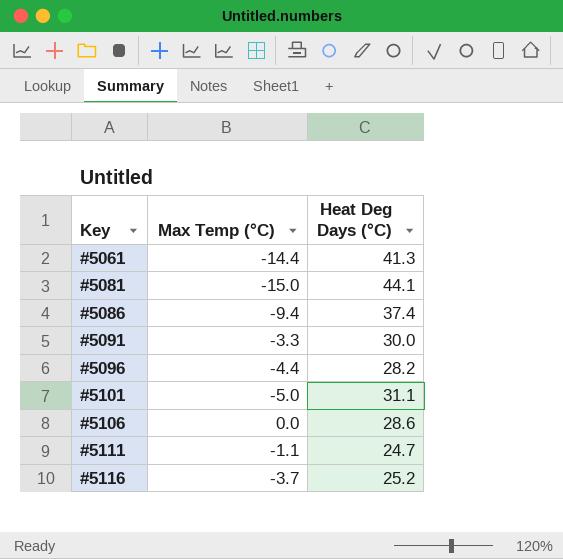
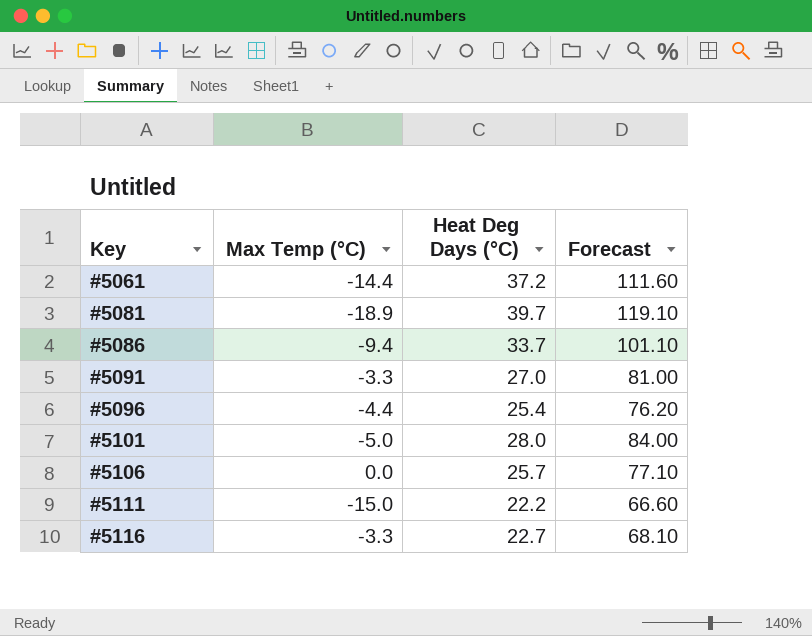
column Forecast | formula: none -> [Heat Deg Days (°C)] * 3
#5061 | Heat Deg Days (°C): 41.3 -> 37.2
#5081 | Max Temp (°C): -15.0 -> -18.9
#5081 | Heat Deg Days (°C): 44.1 -> 39.7
#5086 | Heat Deg Days (°C): 37.4 -> 33.7
#5091 | Heat Deg Days (°C): 30.0 -> 27.0
#5096 | Heat Deg Days (°C): 28.2 -> 25.4
#5101 | Heat Deg Days (°C): 31.1 -> 28.0
#5106 | Heat Deg Days (°C): 28.6 -> 25.7
#5111 | Max Temp (°C): -1.1 -> -15.0
#5111 | Heat Deg Days (°C): 24.7 -> 22.2
#5116 | Max Temp (°C): -3.7 -> -3.3
#5116 | Heat Deg Days (°C): 25.2 -> 22.7

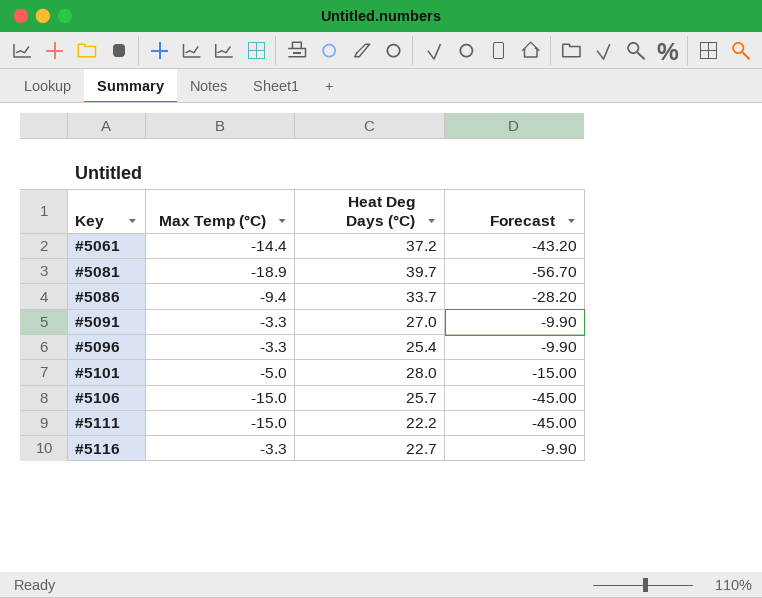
column Forecast | formula: [Heat Deg Days (°C)] * 3 -> [Max Temp (°C)] * 3
#5096 | Max Temp (°C): -4.4 -> -3.3
#5106 | Max Temp (°C): 0.0 -> -15.0

